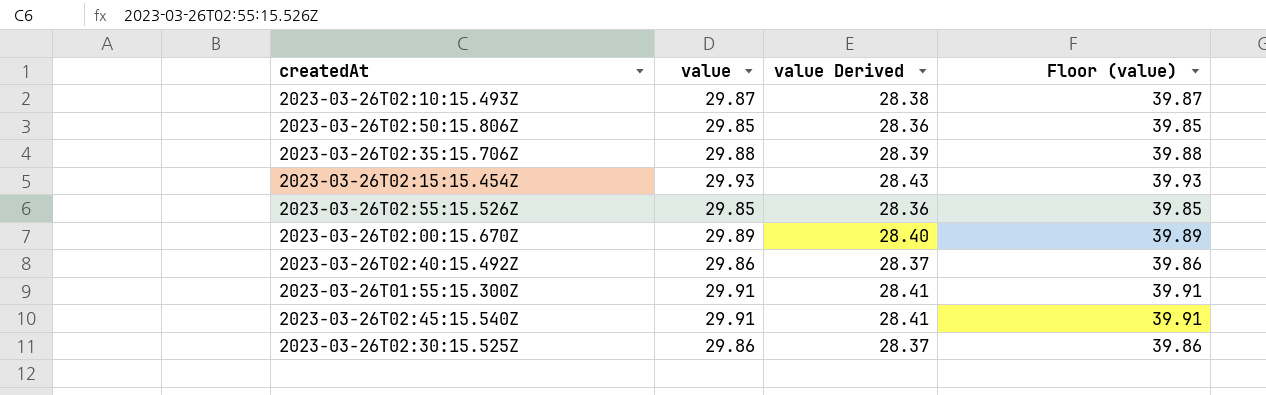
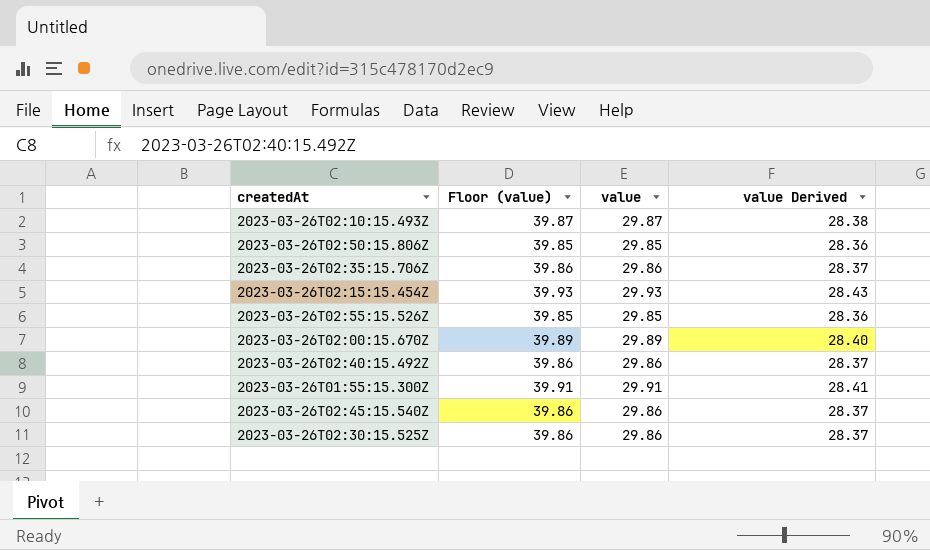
column Floor (value) | position: 4 -> 2
2023-03-26T02:35:15.706Z | Floor (value): 39.88 -> 39.86
2023-03-26T02:35:15.706Z | value: 29.88 -> 29.86
2023-03-26T02:35:15.706Z | value Derived: 28.39 -> 28.37
2023-03-26T02:45:15.540Z | Floor (value): 39.91 -> 39.86
2023-03-26T02:45:15.540Z | value: 29.91 -> 29.86
2023-03-26T02:45:15.540Z | value Derived: 28.41 -> 28.37

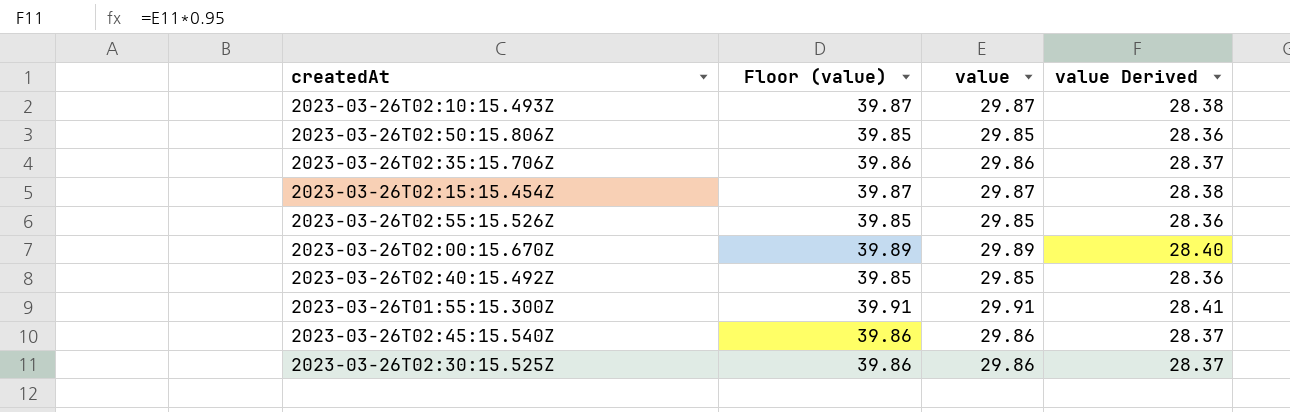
2023-03-26T02:15:15.454Z | Floor (value): 39.93 -> 39.87
2023-03-26T02:15:15.454Z | value: 29.93 -> 29.87
2023-03-26T02:15:15.454Z | value Derived: 28.43 -> 28.38
2023-03-26T02:40:15.492Z | Floor (value): 39.86 -> 39.85
2023-03-26T02:40:15.492Z | value: 29.86 -> 29.85
2023-03-26T02:40:15.492Z | value Derived: 28.37 -> 28.36

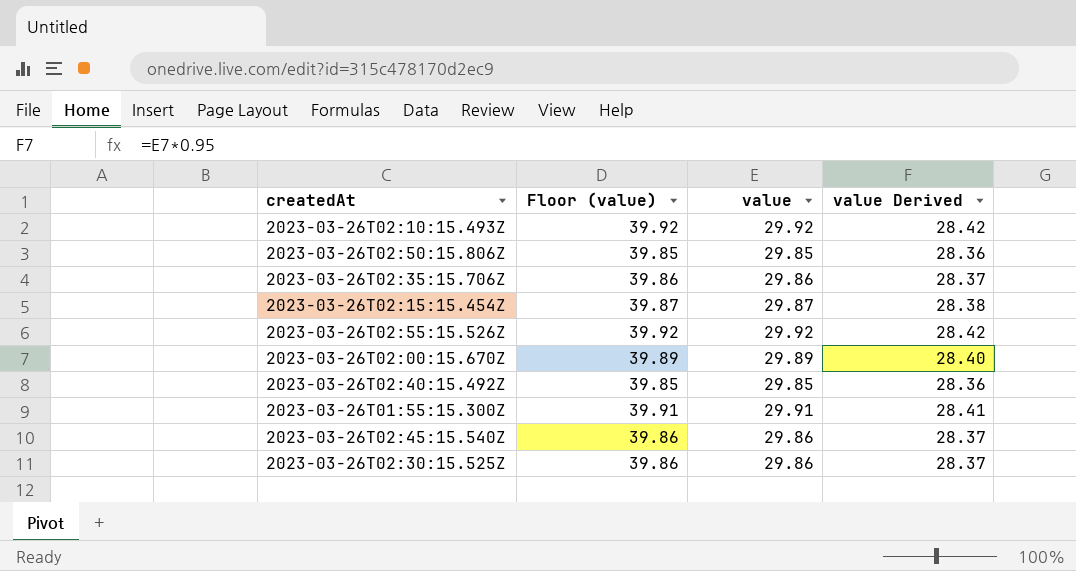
2023-03-26T02:10:15.493Z | Floor (value): 39.87 -> 39.92
2023-03-26T02:10:15.493Z | value: 29.87 -> 29.92
2023-03-26T02:10:15.493Z | value Derived: 28.38 -> 28.42
2023-03-26T02:55:15.526Z | Floor (value): 39.85 -> 39.92
2023-03-26T02:55:15.526Z | value: 29.85 -> 29.92
2023-03-26T02:55:15.526Z | value Derived: 28.36 -> 28.42

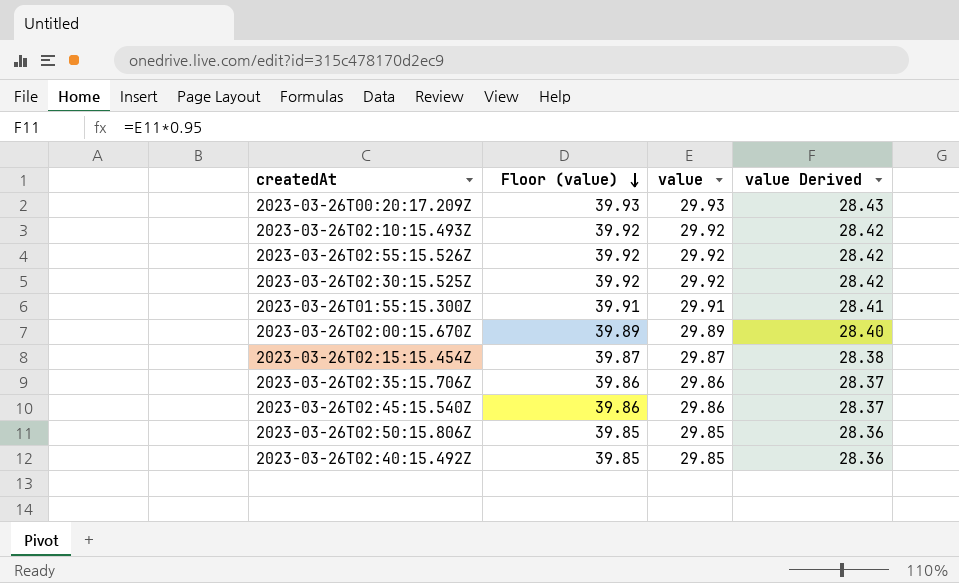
row order: none -> Floor (value) descending
row 2023-03-26T00:20:17.209Z: none -> 39.93 | 29.93 | 28.43
2023-03-26T02:30:15.525Z | Floor (value): 39.86 -> 39.92
2023-03-26T02:30:15.525Z | value: 29.86 -> 29.92
2023-03-26T02:30:15.525Z | value Derived: 28.37 -> 28.42

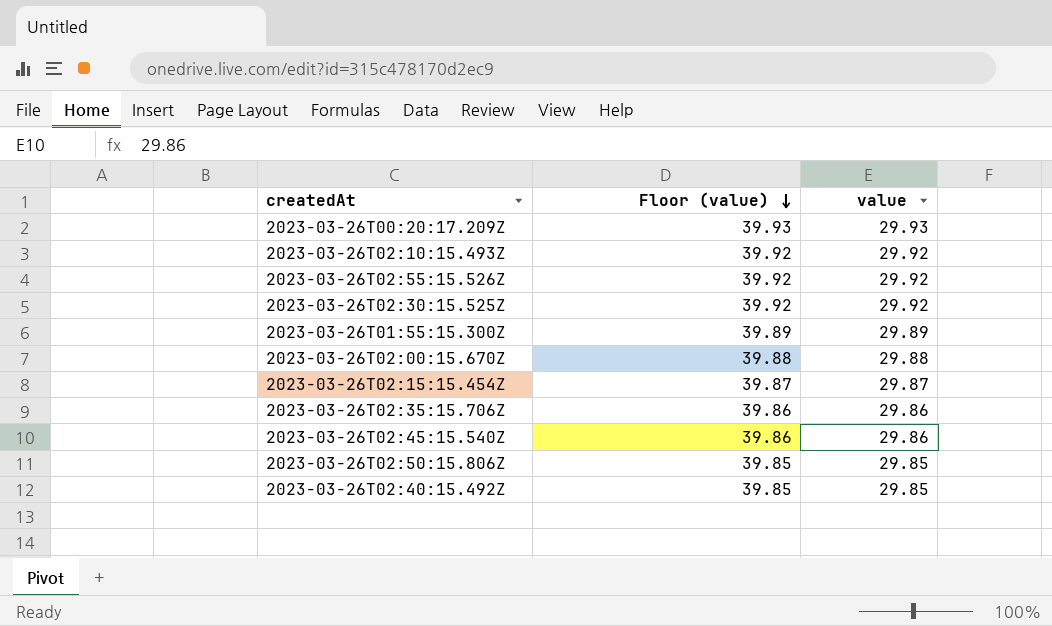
column value Derived | formula: [value] * 0.95 -> none
2023-03-26T01:55:15.300Z | Floor (value): 39.91 -> 39.89
2023-03-26T01:55:15.300Z | value: 29.91 -> 29.89
2023-03-26T02:00:15.670Z | Floor (value): 39.89 -> 39.88
2023-03-26T02:00:15.670Z | value: 29.89 -> 29.88

